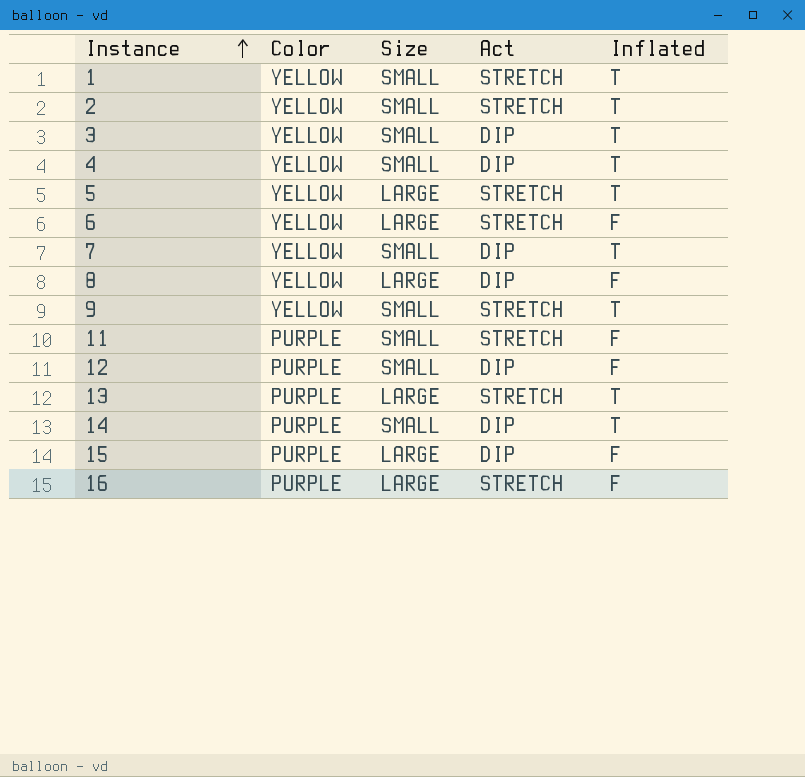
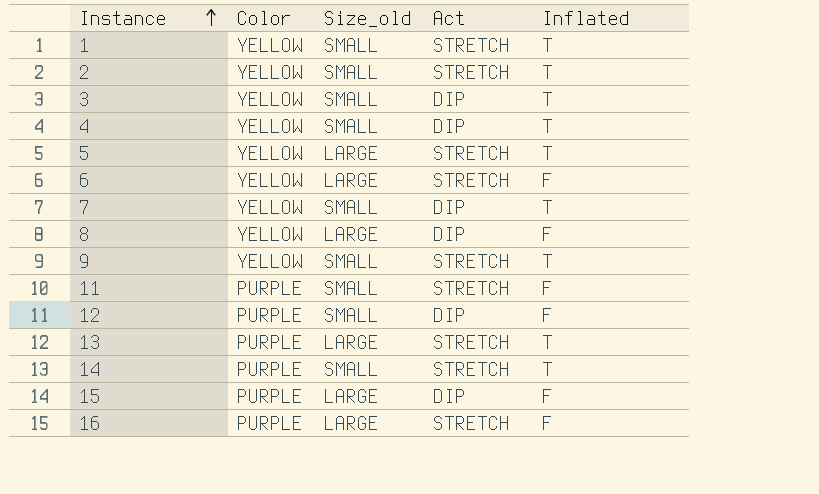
column name: Size -> Size_old
14 | Act: DIP -> STRETCH

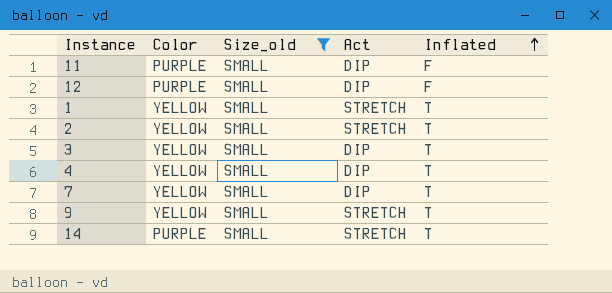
filter: none -> Size_old = SMALL
row order: Instance ascending -> Inflated ascending
11 | Act: STRETCH -> DIP

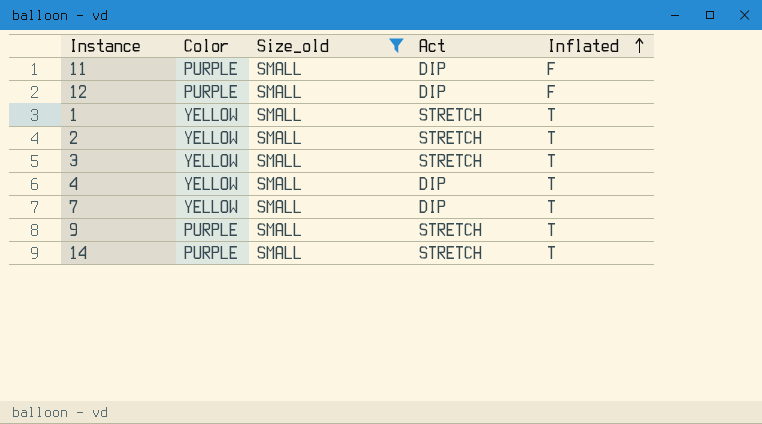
3 | Act: DIP -> STRETCH
9 | Color: YELLOW -> PURPLE

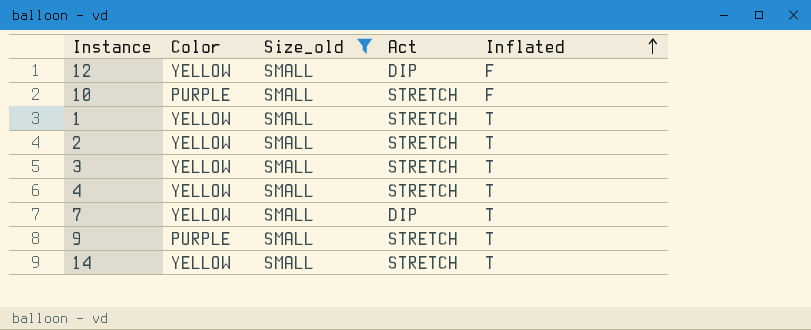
row 11: PURPLE | SMALL | DIP | F -> none
12 | Color: PURPLE -> YELLOW
row 10: none -> PURPLE | SMALL | STRETCH | F
4 | Act: DIP -> STRETCH
14 | Color: PURPLE -> YELLOW

